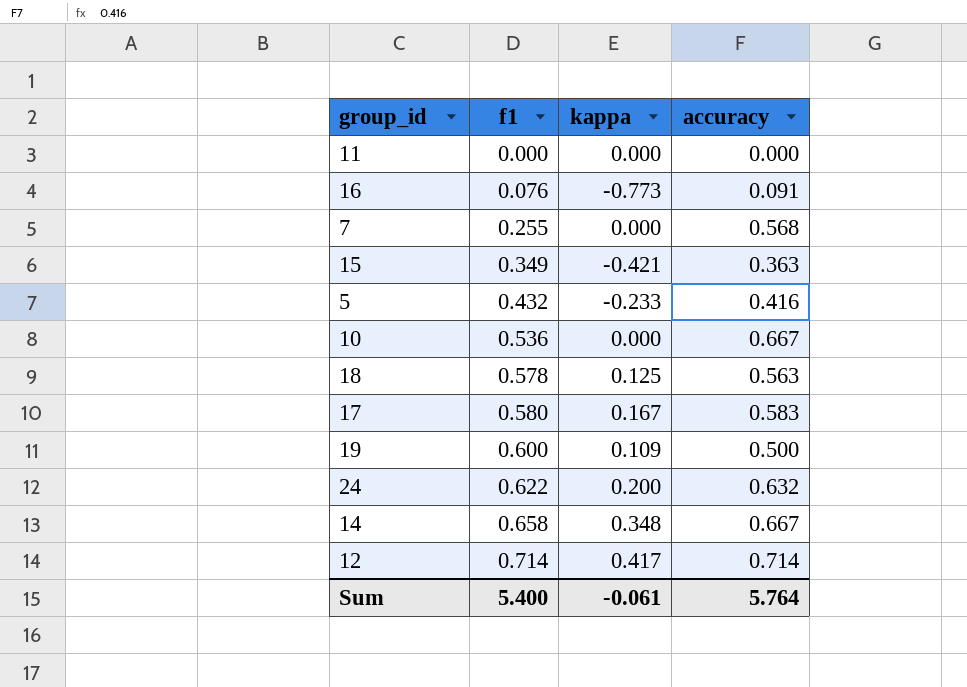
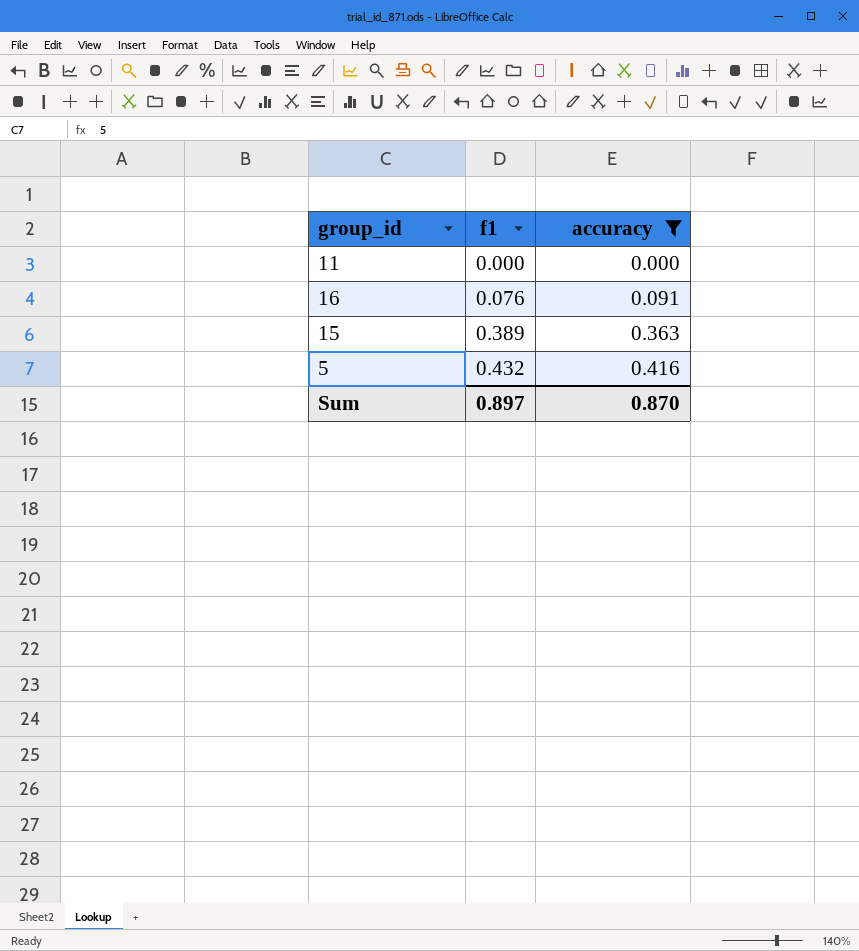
filter: none -> accuracy <= 0.416
column kappa | position: 3 -> none
15 | f1: 0.349 -> 0.389
Sum | f1: 5.400 -> 0.897
Sum | accuracy: 5.764 -> 0.870

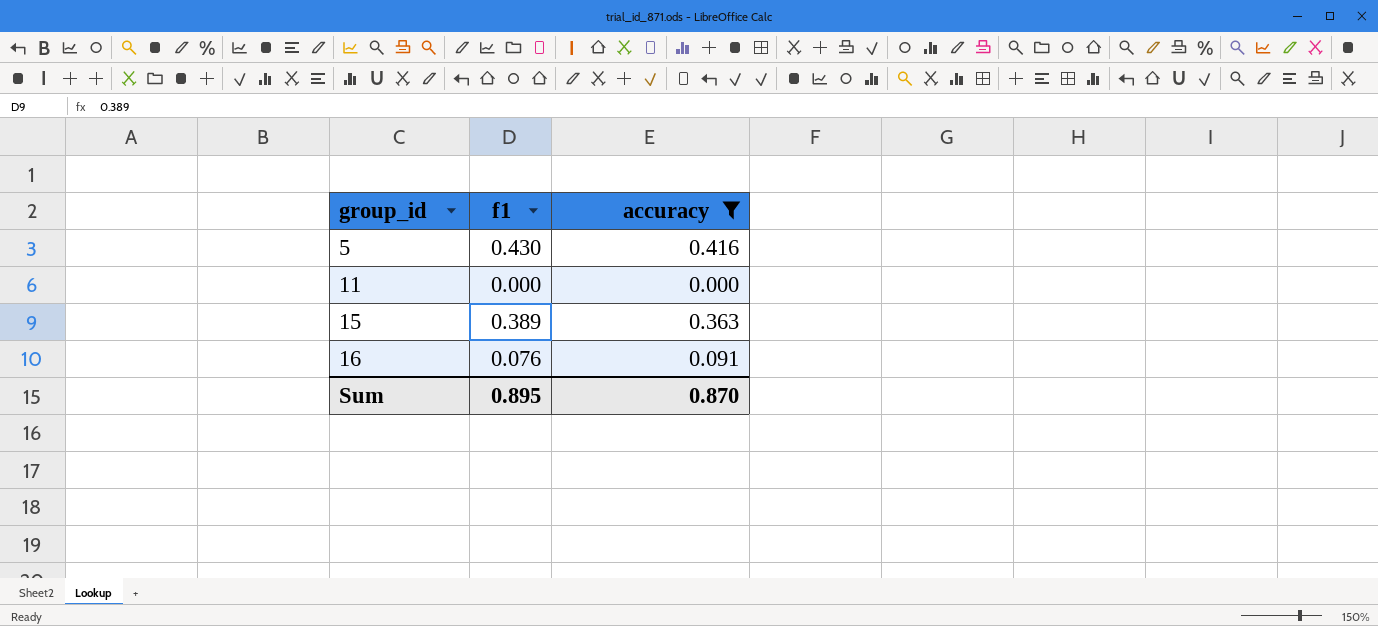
row order: f1 ascending -> group_id ascending
5 | f1: 0.432 -> 0.430
Sum | f1: 0.897 -> 0.895

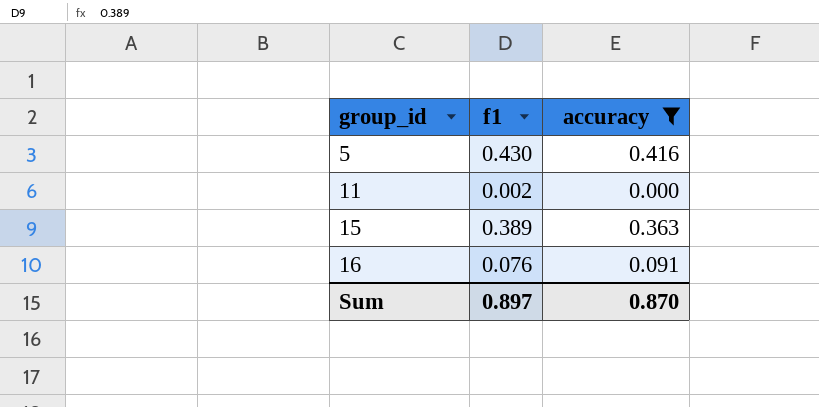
11 | f1: 0.000 -> 0.002
Sum | f1: 0.895 -> 0.897

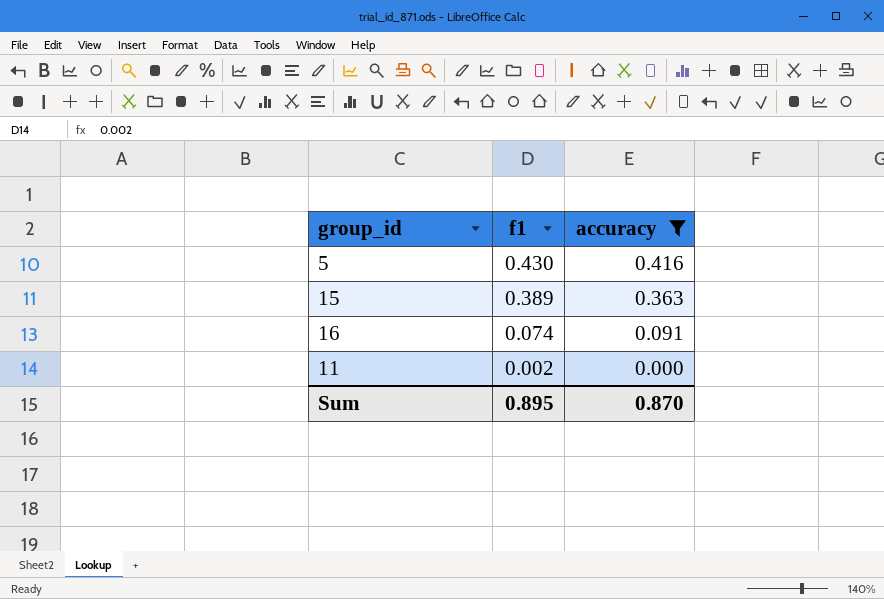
row order: group_id ascending -> f1 descending
16 | f1: 0.076 -> 0.074
Sum | f1: 0.897 -> 0.895

